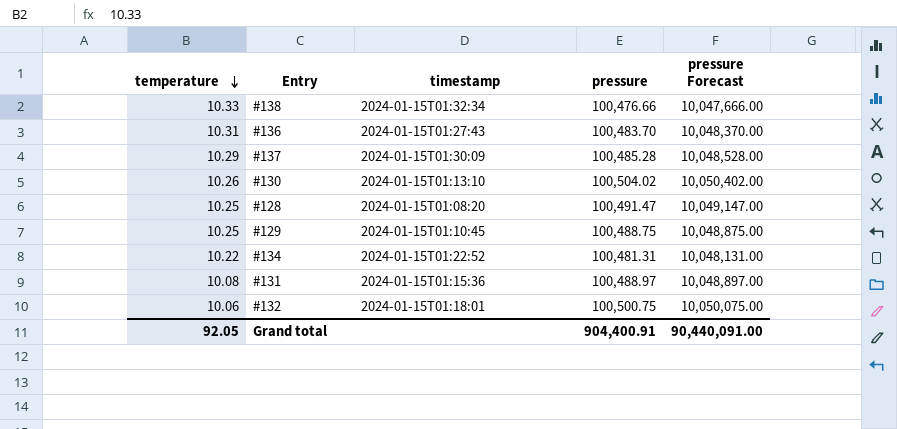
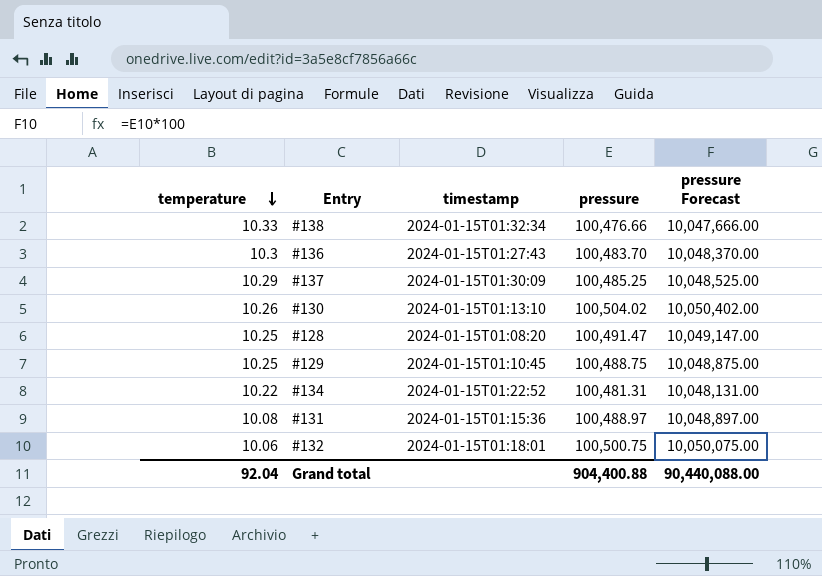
#136 | temperature: 10.31 -> 10.3
#137 | pressure: 100,485.28 -> 100,485.25
#137 | pressure Forecast: 10,048,528.00 -> 10,048,525.00
Grand total | temperature: 92.05 -> 92.04
Grand total | pressure: 904,400.91 -> 904,400.88
Grand total | pressure Forecast: 90,440,091.00 -> 90,440,088.00

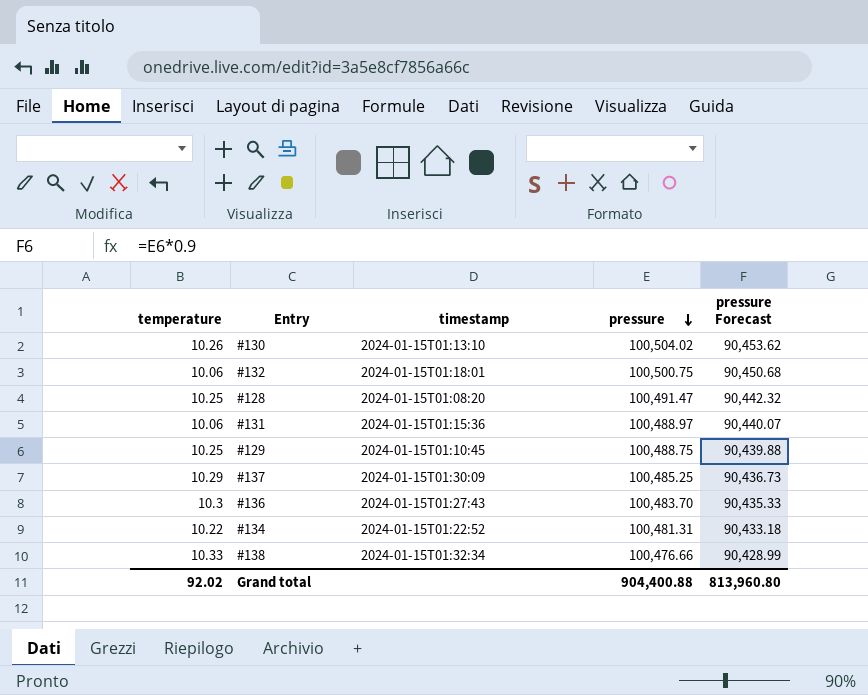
row order: temperature descending -> pressure descending
column pressure Forecast | formula: [pressure] * 100 -> [pressure] * 0.9
#131 | temperature: 10.08 -> 10.06
Grand total | temperature: 92.04 -> 92.02
Grand total | pressure Forecast: 90,440,088.00 -> 813,960.80

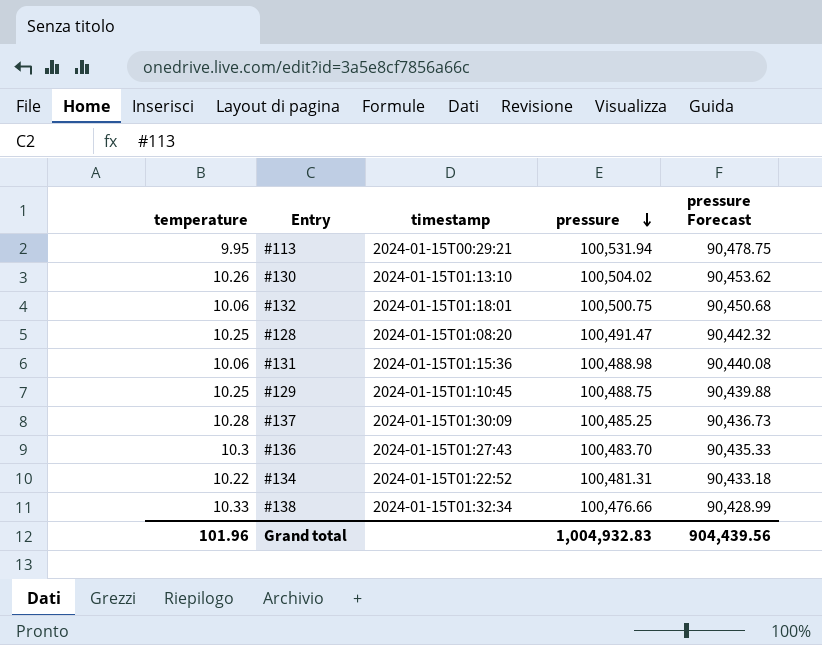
row #113: none -> 9.95 | 2024-01-15T00:29:21 | 100,531.94 | 90,478.75
#131 | pressure: 100,488.97 -> 100,488.98
#131 | pressure Forecast: 90,440.07 -> 90,440.08
#137 | temperature: 10.29 -> 10.28
Grand total | temperature: 92.02 -> 101.96
Grand total | pressure: 904,400.88 -> 1,004,932.83
Grand total | pressure Forecast: 813,960.80 -> 904,439.56

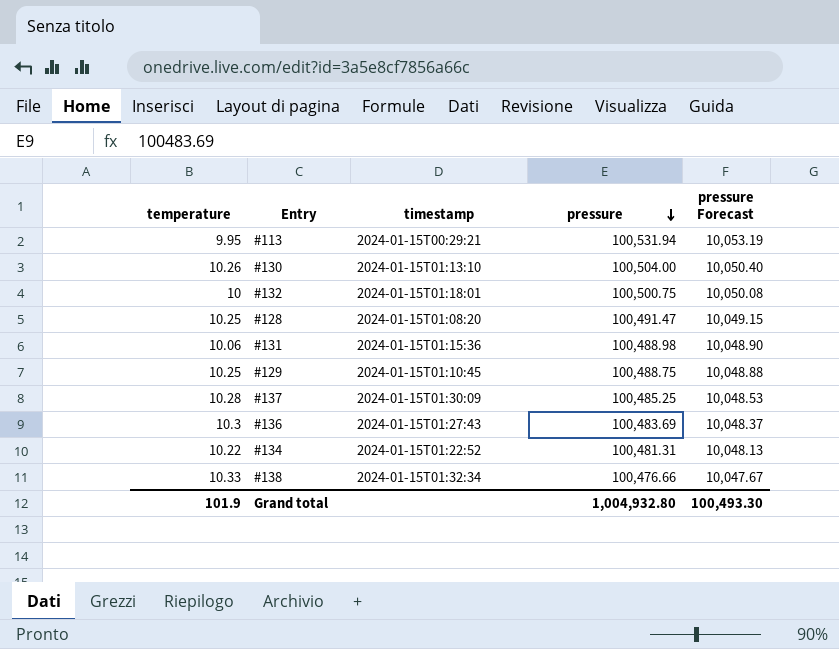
column pressure Forecast | formula: [pressure] * 0.9 -> [pressure] * 0.1
#130 | pressure: 100,504.02 -> 100,504.00
#132 | temperature: 10.06 -> 10
#136 | pressure: 100,483.70 -> 100,483.69
Grand total | temperature: 101.96 -> 101.9
Grand total | pressure: 1,004,932.83 -> 1,004,932.80
Grand total | pressure Forecast: 904,439.56 -> 100,493.30

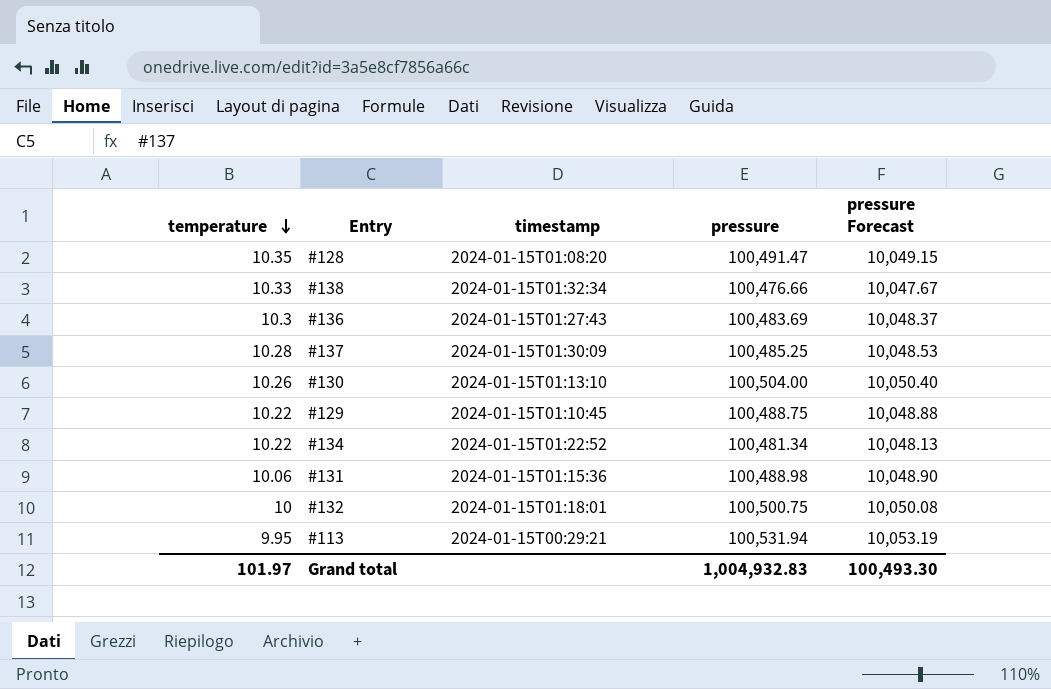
row order: pressure descending -> temperature descending
#128 | temperature: 10.25 -> 10.35
#129 | temperature: 10.25 -> 10.22
#134 | pressure: 100,481.31 -> 100,481.34
Grand total | temperature: 101.9 -> 101.97
Grand total | pressure: 1,004,932.80 -> 1,004,932.83

